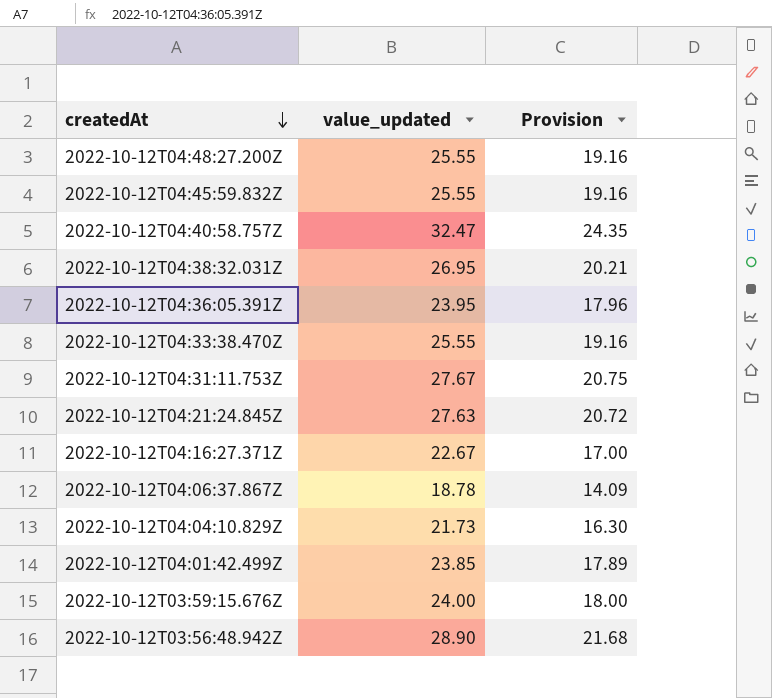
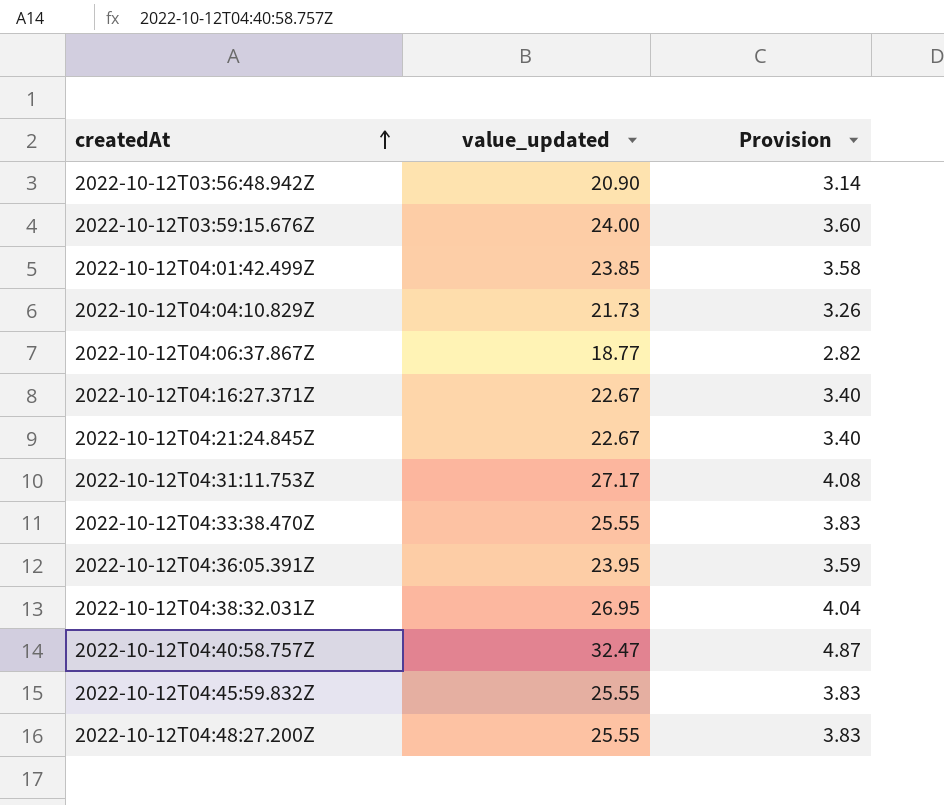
row order: createdAt descending -> createdAt ascending
column Provision | formula: [value_updated] * 0.75 -> [value_updated] * 0.15
2022-10-12T03:56:48.942Z | value_updated: 28.90 -> 20.90
2022-10-12T04:06:37.867Z | value_updated: 18.78 -> 18.77
2022-10-12T04:21:24.845Z | value_updated: 27.63 -> 22.67
2022-10-12T04:31:11.753Z | value_updated: 27.67 -> 27.17

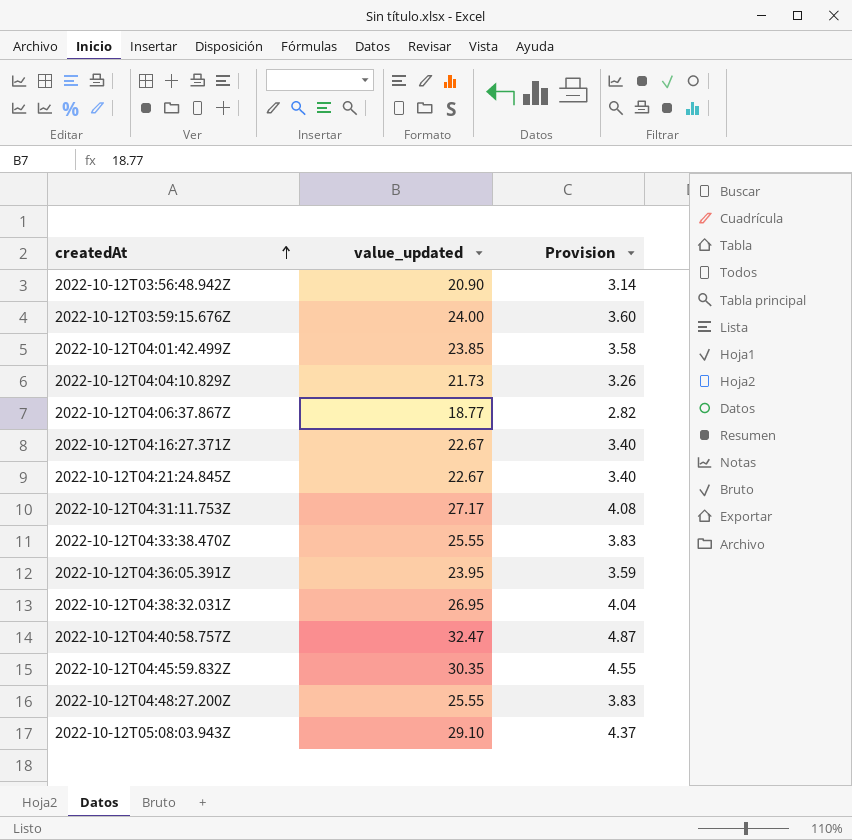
2022-10-12T04:45:59.832Z | value_updated: 25.55 -> 30.35
2022-10-12T04:45:59.832Z | Provision: 3.83 -> 4.55
row 2022-10-12T05:08:03.943Z: none -> 29.10 | 4.37

